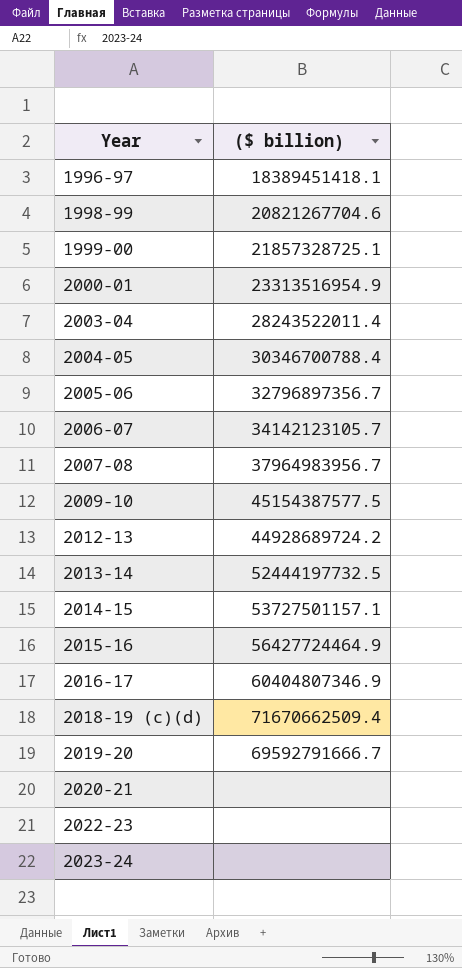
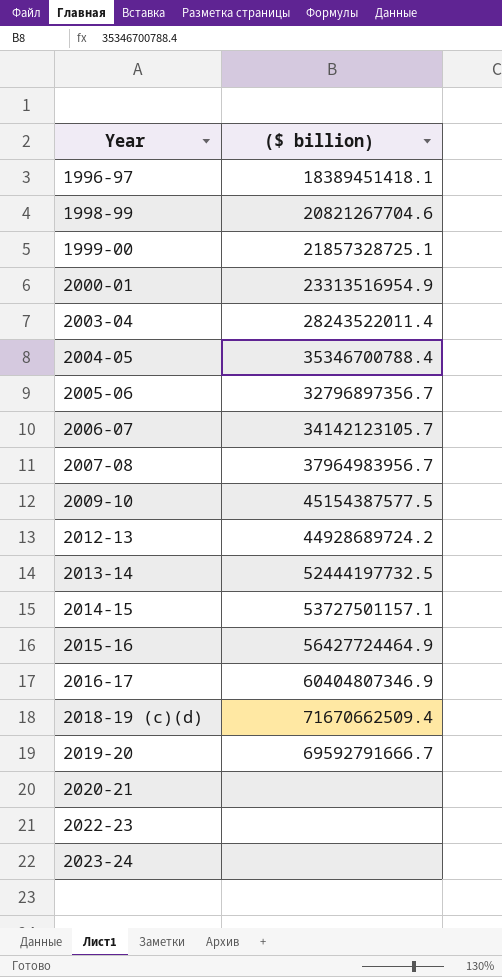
2004-05 | ($ billion): 30346700788.4 -> 35346700788.4

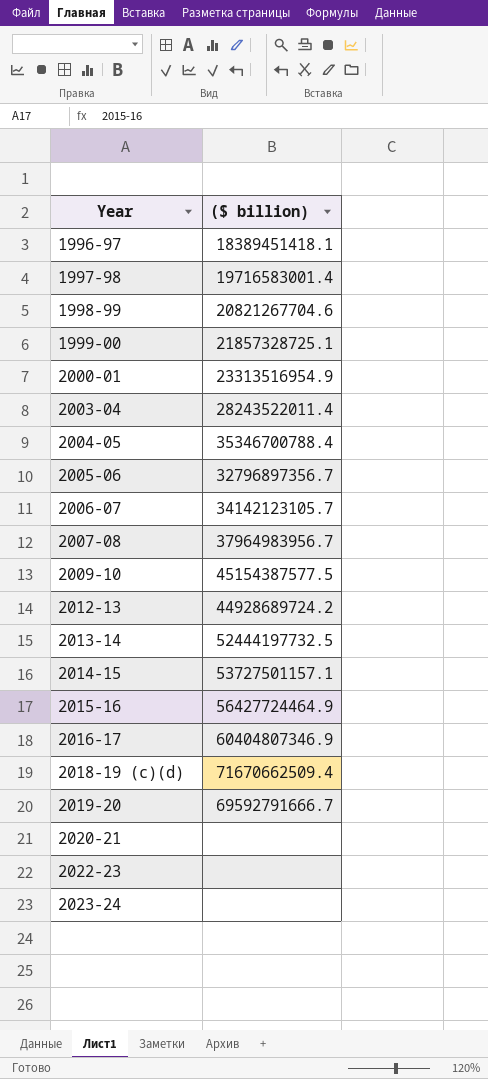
row 1997-98: none -> 19716583001.4

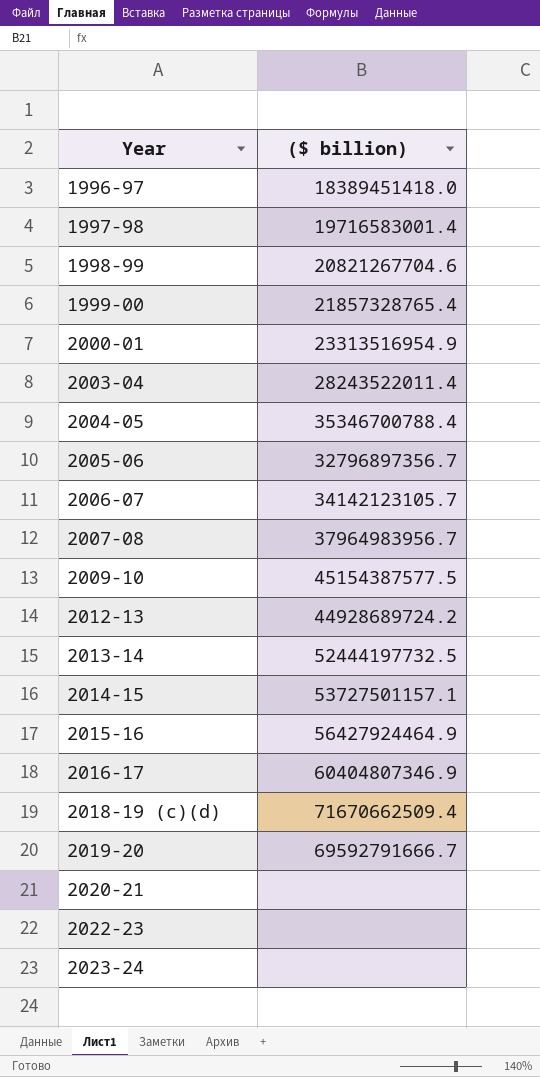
1996-97 | ($ billion): 18389451418.1 -> 18389451418.0
1999-00 | ($ billion): 21857328725.1 -> 21857328765.4
2015-16 | ($ billion): 56427724464.9 -> 56427924464.9

